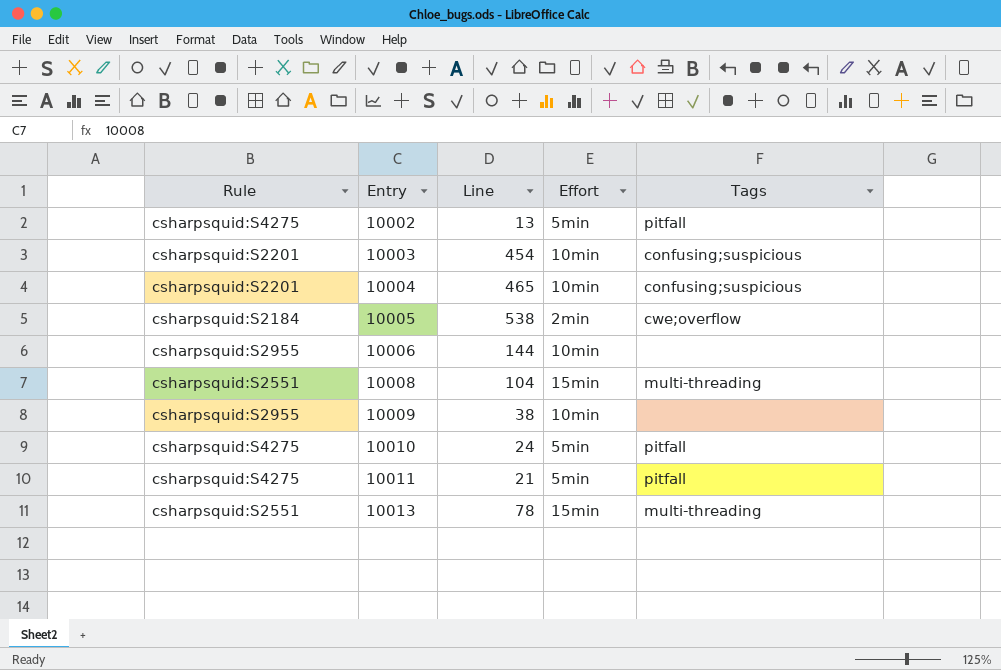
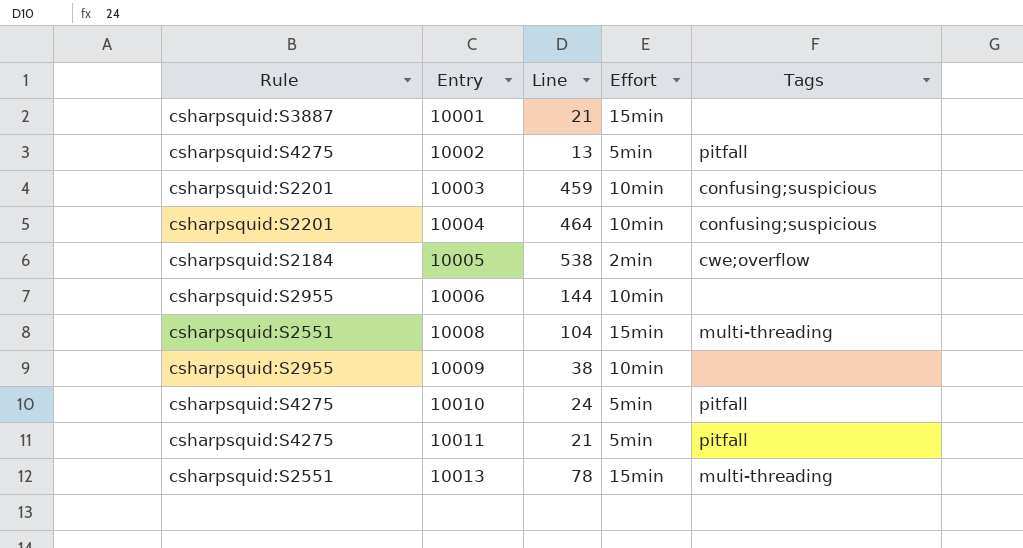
row 10001: none -> csharpsquid:S3887 | 21 | 15min | none
10003 | Line: 454 -> 459
10004 | Line: 465 -> 464

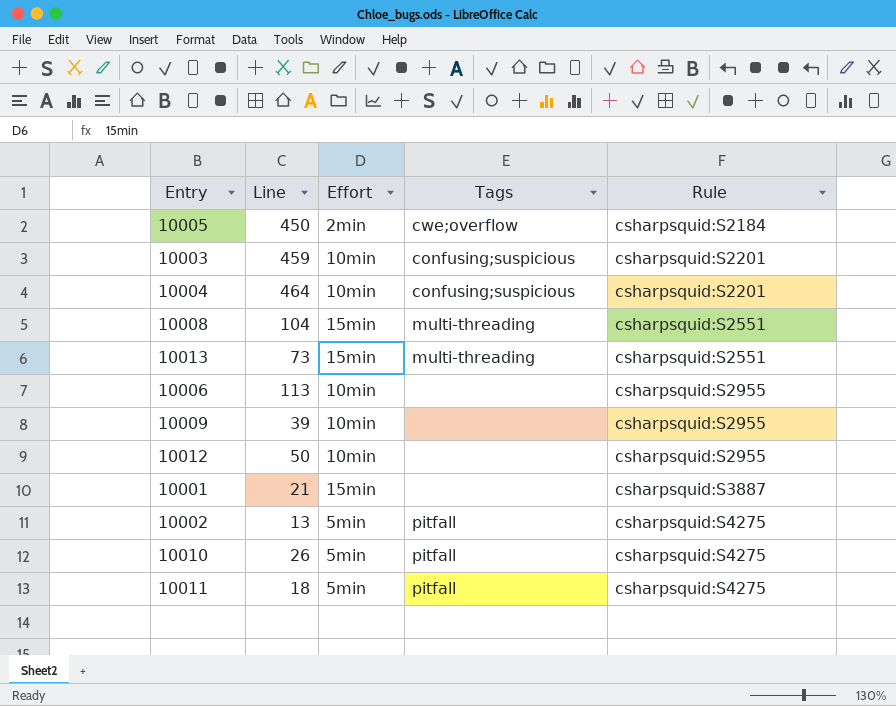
row order: Entry ascending -> Rule ascending
column Rule | position: 1 -> 5
10005 | Line: 538 -> 450
10013 | Line: 78 -> 73
10006 | Line: 144 -> 113
10009 | Line: 38 -> 39
row 10012: none -> 50 | 10min | none | csharpsquid:S2955
10010 | Line: 24 -> 26
10011 | Line: 21 -> 18

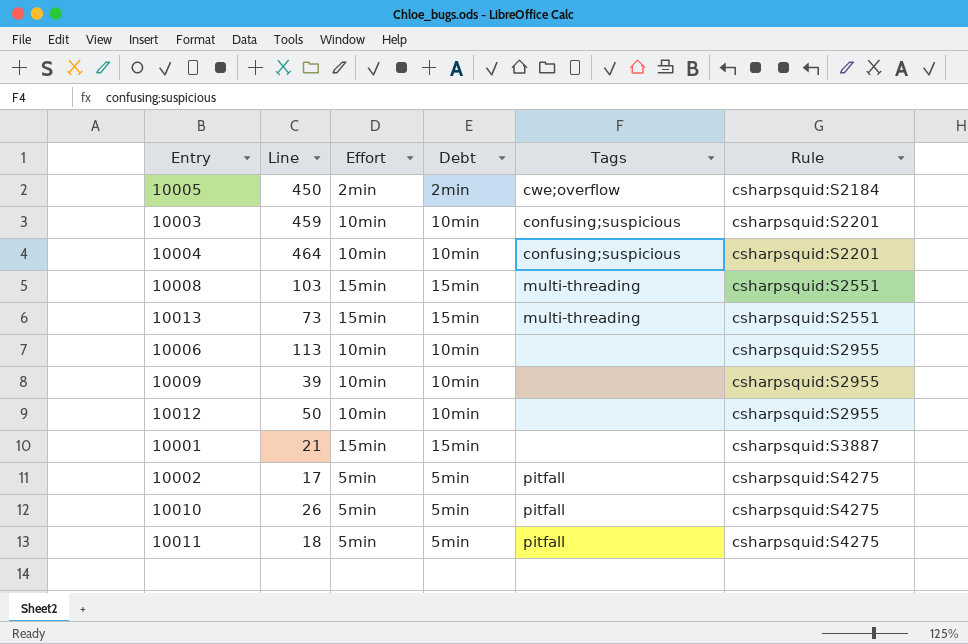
column Debt | position: none -> 4
10008 | Line: 104 -> 103
10002 | Line: 13 -> 17

